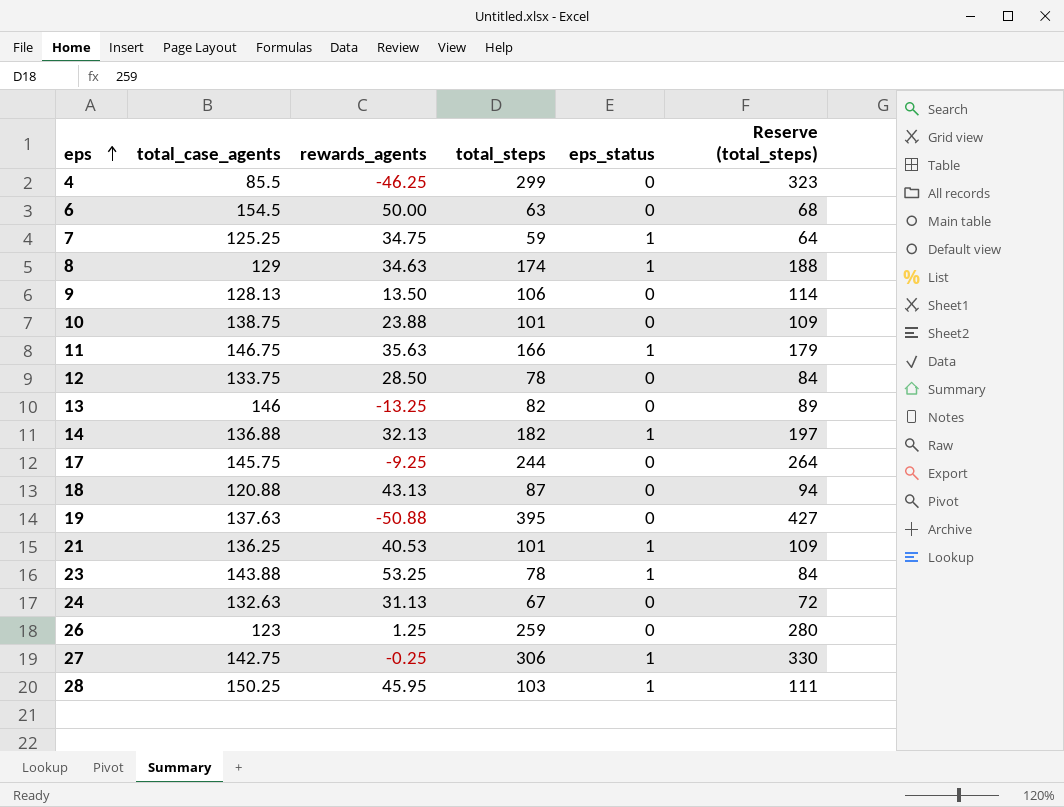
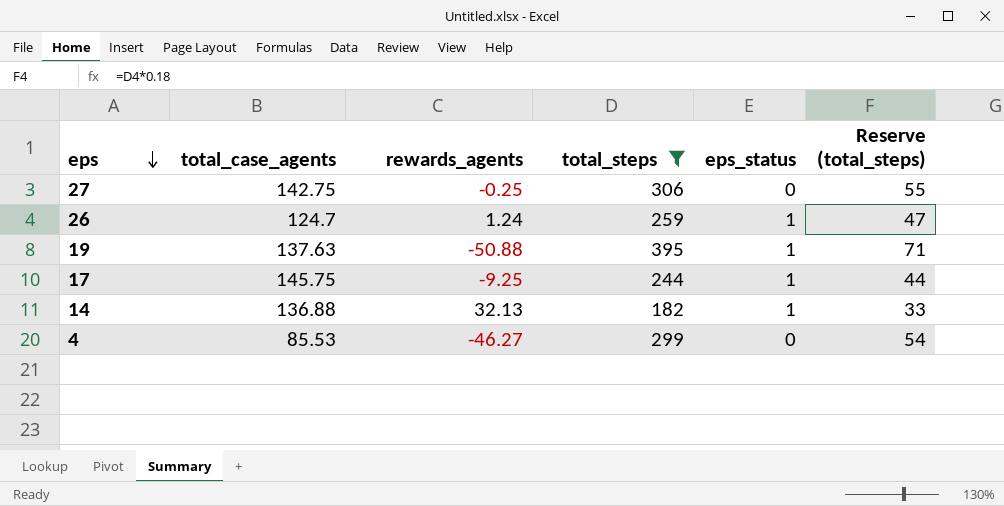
filter: none -> total_steps >= 182
row order: eps ascending -> eps descending
column Reserve (total_steps) | formula: [total_steps] * 1.08 -> [total_steps] * 0.18
27 | eps_status: 1 -> 0
26 | total_case_agents: 123 -> 124.7
26 | rewards_agents: 1.25 -> 1.24
26 | eps_status: 0 -> 1
19 | eps_status: 0 -> 1
17 | eps_status: 0 -> 1
4 | total_case_agents: 85.5 -> 85.53
4 | rewards_agents: -46.25 -> -46.27

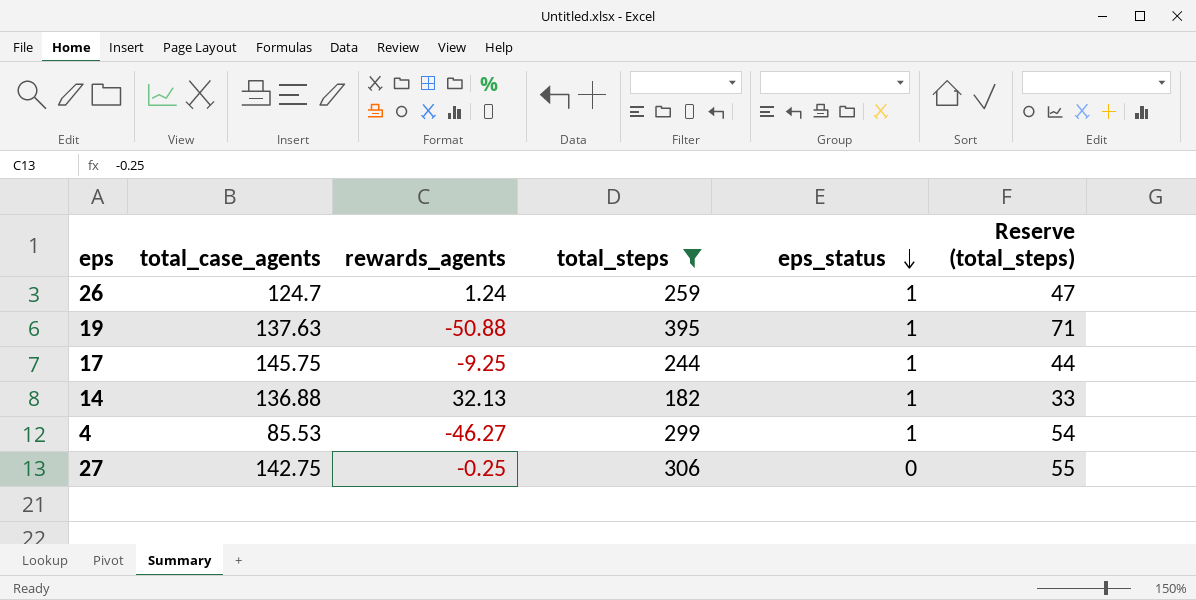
row order: eps descending -> eps_status descending
4 | eps_status: 0 -> 1

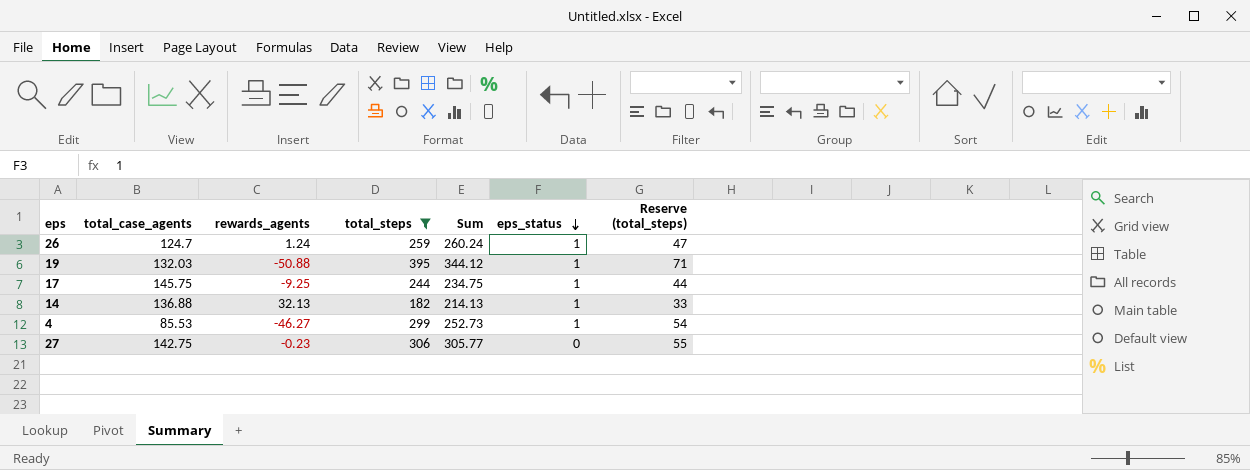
column Sum | formula: none -> [rewards_agents] + [total_steps]
19 | total_case_agents: 137.63 -> 132.03
27 | rewards_agents: -0.25 -> -0.23

